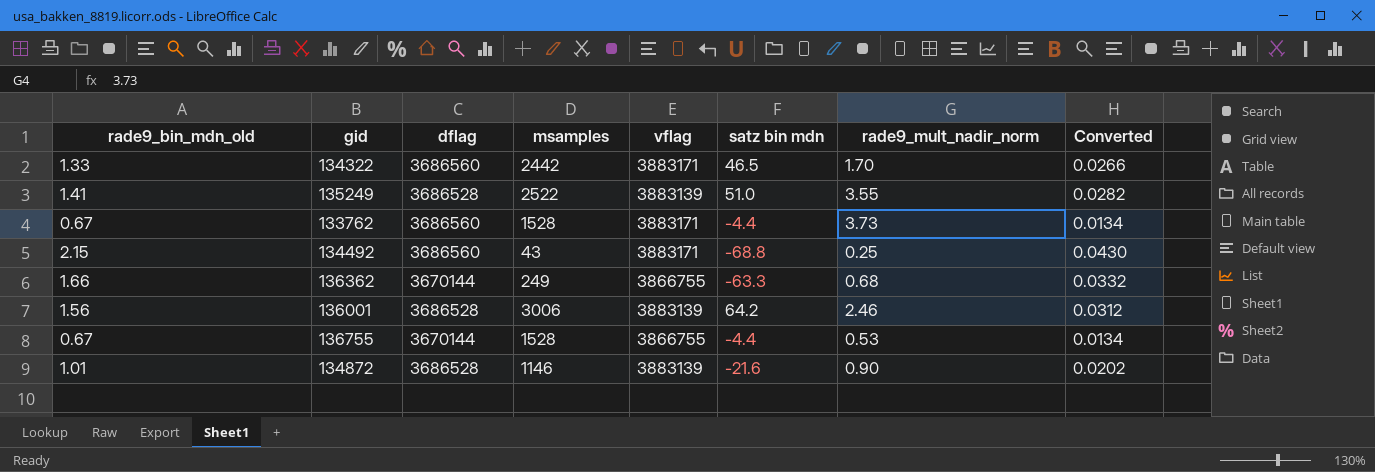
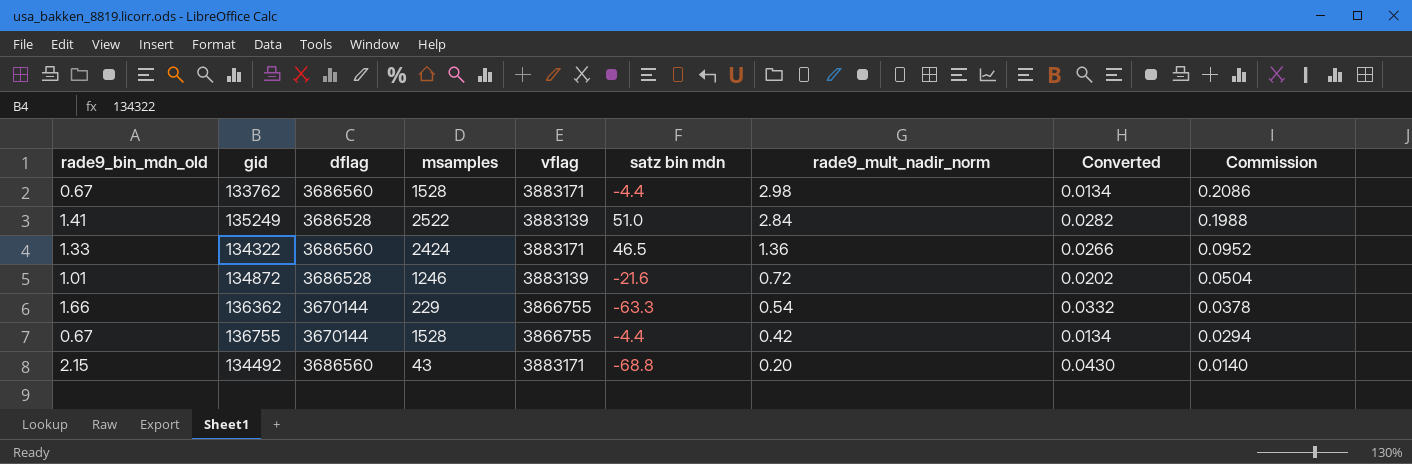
row order: none -> rade9_mult_nadir_norm descending
column Commission | formula: none -> [rade9_mult_nadir_norm] * 0.07
row 136001: 1.56 | 3686528 | 3006 | 3883139 | 64.2 | 2.46 | 0.0312 -> none
133762 | rade9_mult_nadir_norm: 3.73 -> 2.98
135249 | rade9_mult_nadir_norm: 3.55 -> 2.84
134322 | msamples: 2442 -> 2424
134322 | rade9_mult_nadir_norm: 1.70 -> 1.36
134872 | msamples: 1146 -> 1246
134872 | rade9_mult_nadir_norm: 0.90 -> 0.72
136362 | msamples: 249 -> 229
136362 | rade9_mult_nadir_norm: 0.68 -> 0.54
136755 | rade9_mult_nadir_norm: 0.53 -> 0.42
134492 | rade9_mult_nadir_norm: 0.25 -> 0.20

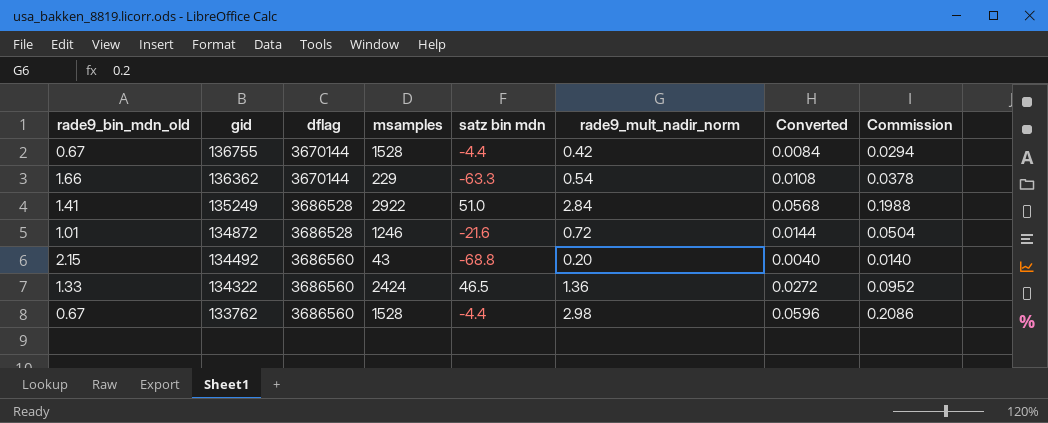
row order: rade9_mult_nadir_norm descending -> gid descending
column vflag | position: 5 -> none
column Converted | formula: [rade9_bin_mdn_old] * 0.02 -> [rade9_mult_nadir_norm] * 0.02
135249 | msamples: 2522 -> 2922

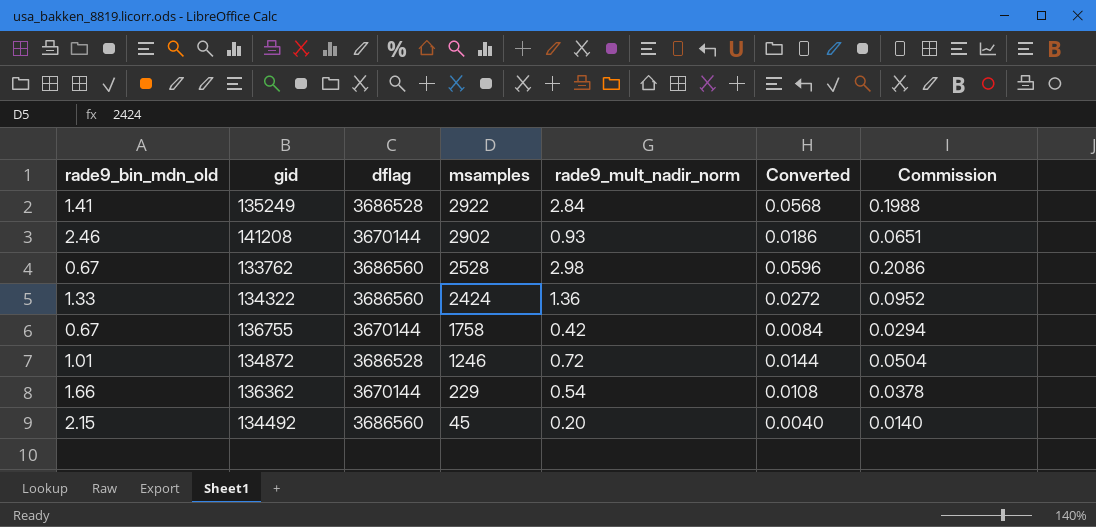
row order: gid descending -> msamples descending
column satz bin mdn | position: 5 -> none
row 141208: none -> 2.46 | 3670144 | 2902 | 0.93 | 0.0186 | 0.0651
133762 | msamples: 1528 -> 2528
136755 | msamples: 1528 -> 1758
134492 | msamples: 43 -> 45

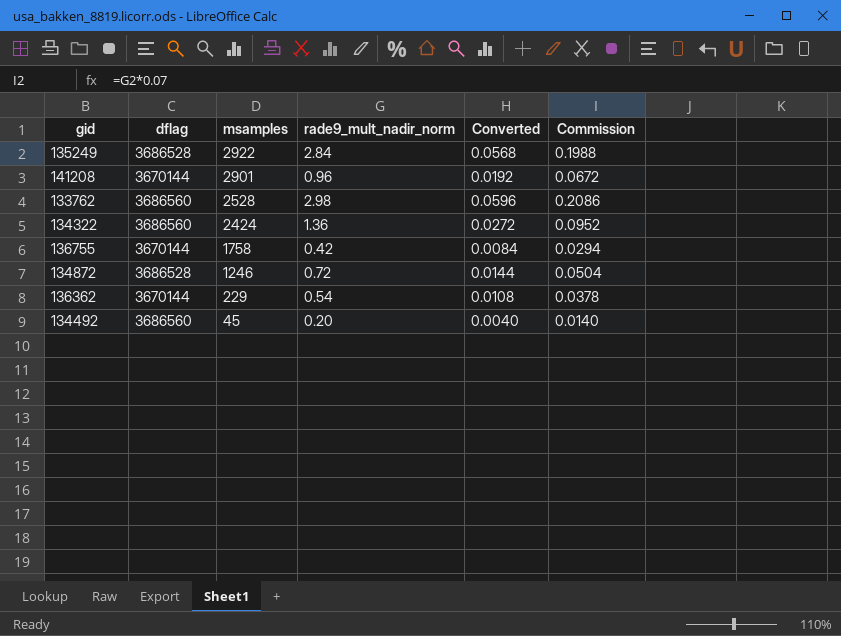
column rade9_bin_mdn_old | position: 1 -> none
141208 | msamples: 2902 -> 2901
141208 | rade9_mult_nadir_norm: 0.93 -> 0.96
141208 | Converted: 0.0186 -> 0.0192
141208 | Commission: 0.0651 -> 0.0672

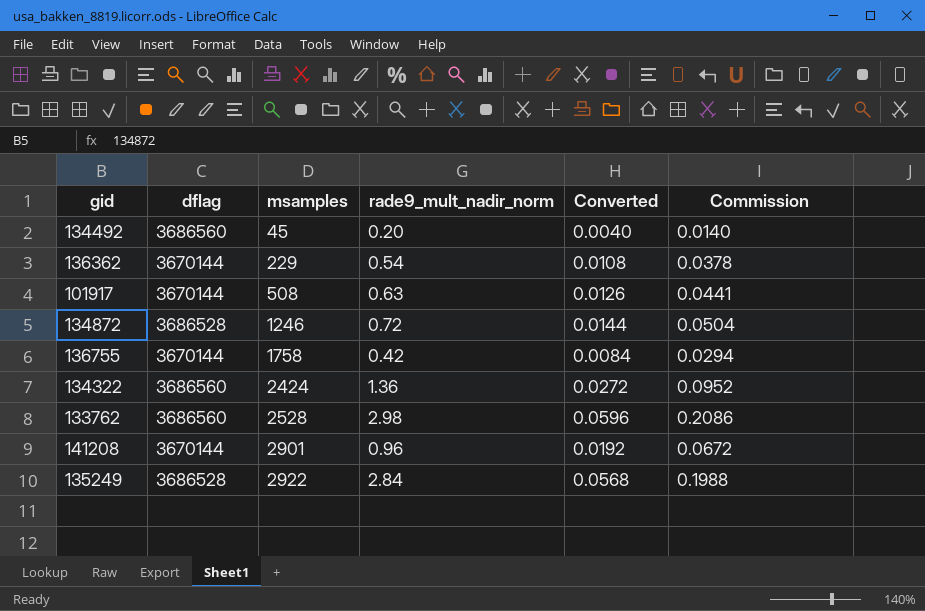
row order: msamples descending -> msamples ascending
row 101917: none -> 3670144 | 508 | 0.63 | 0.0126 | 0.0441

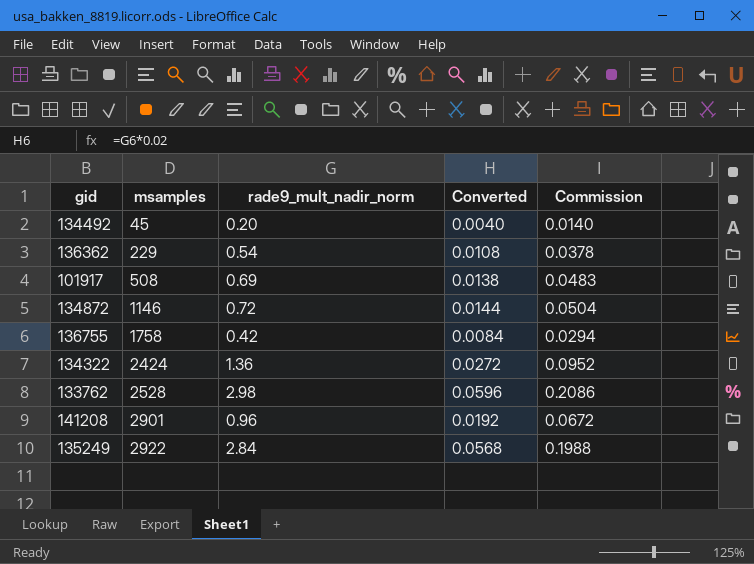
column dflag | position: 2 -> none
101917 | rade9_mult_nadir_norm: 0.63 -> 0.69
101917 | Converted: 0.0126 -> 0.0138
101917 | Commission: 0.0441 -> 0.0483
134872 | msamples: 1246 -> 1146

